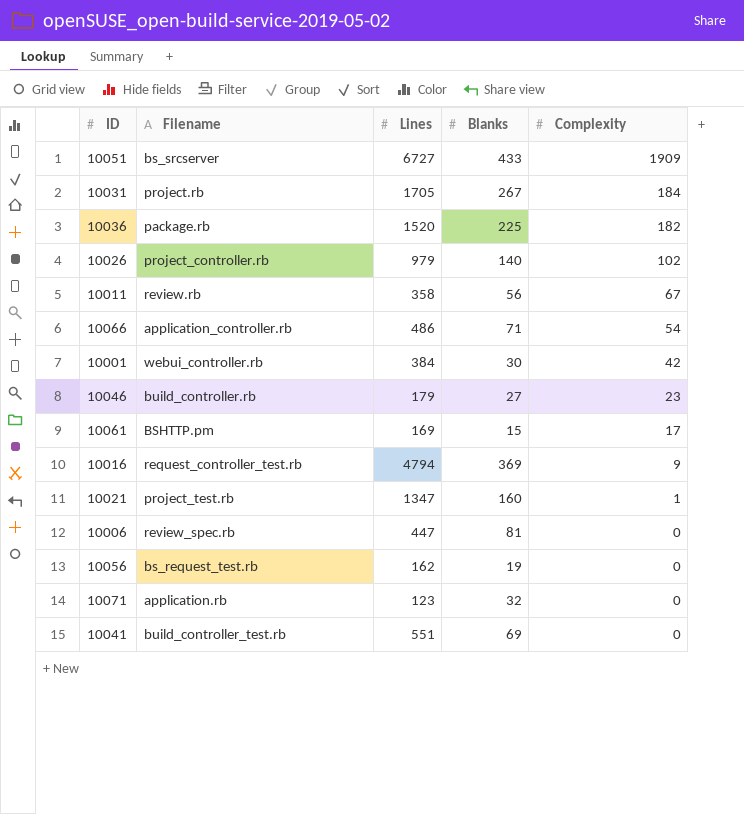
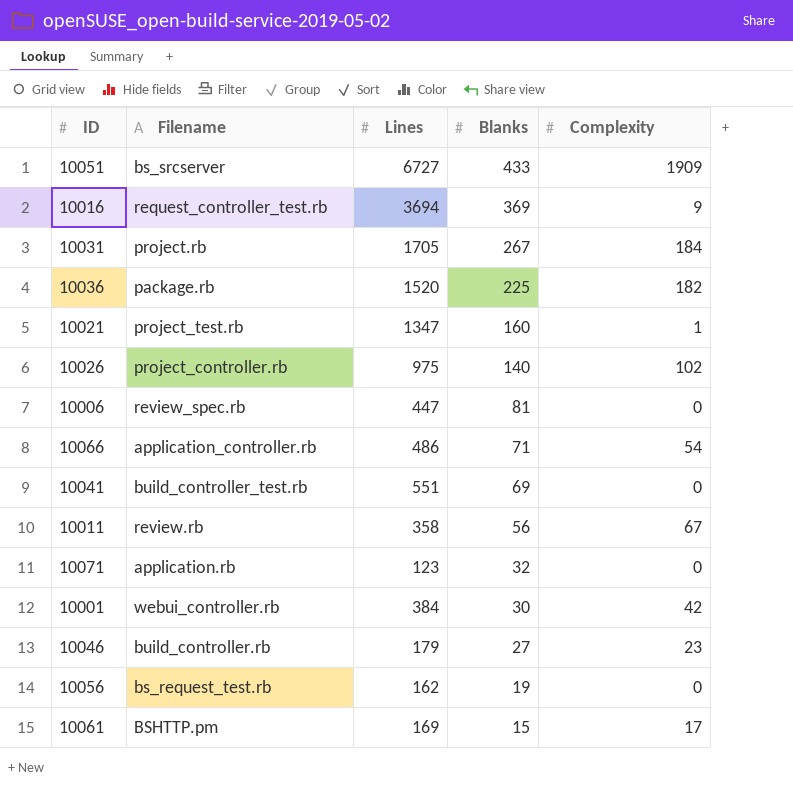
row order: Complexity descending -> Blanks descending
10016 | Lines: 4794 -> 3694
10026 | Lines: 979 -> 975

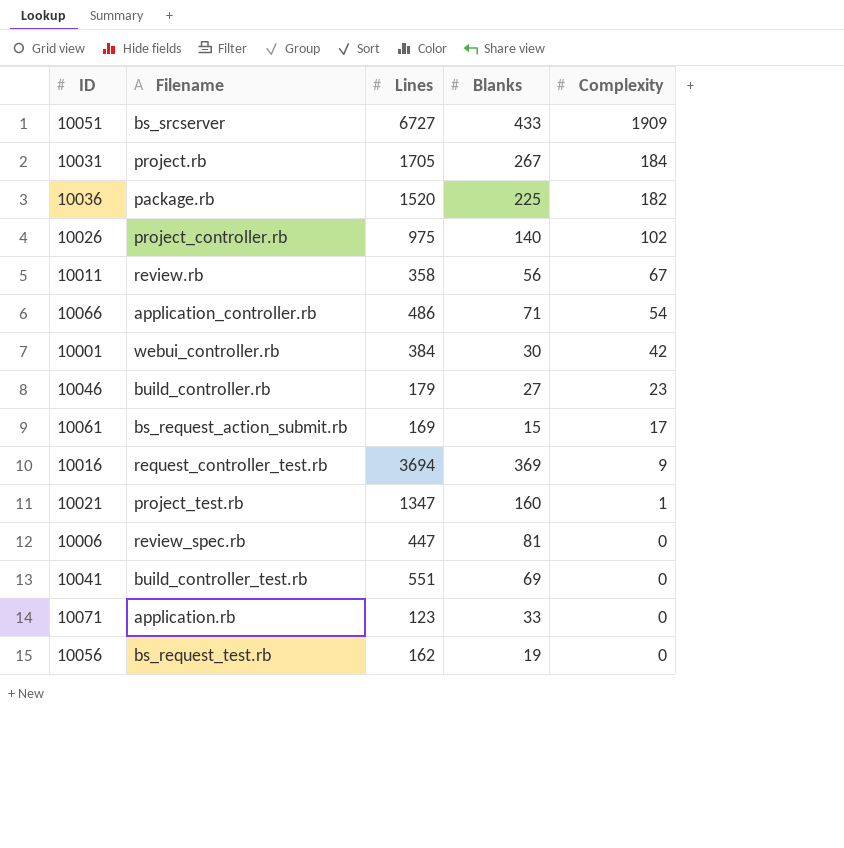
row order: Blanks descending -> Complexity descending
10061 | Filename: BSHTTP.pm -> bs_request_action_submit.rb
10071 | Blanks: 32 -> 33

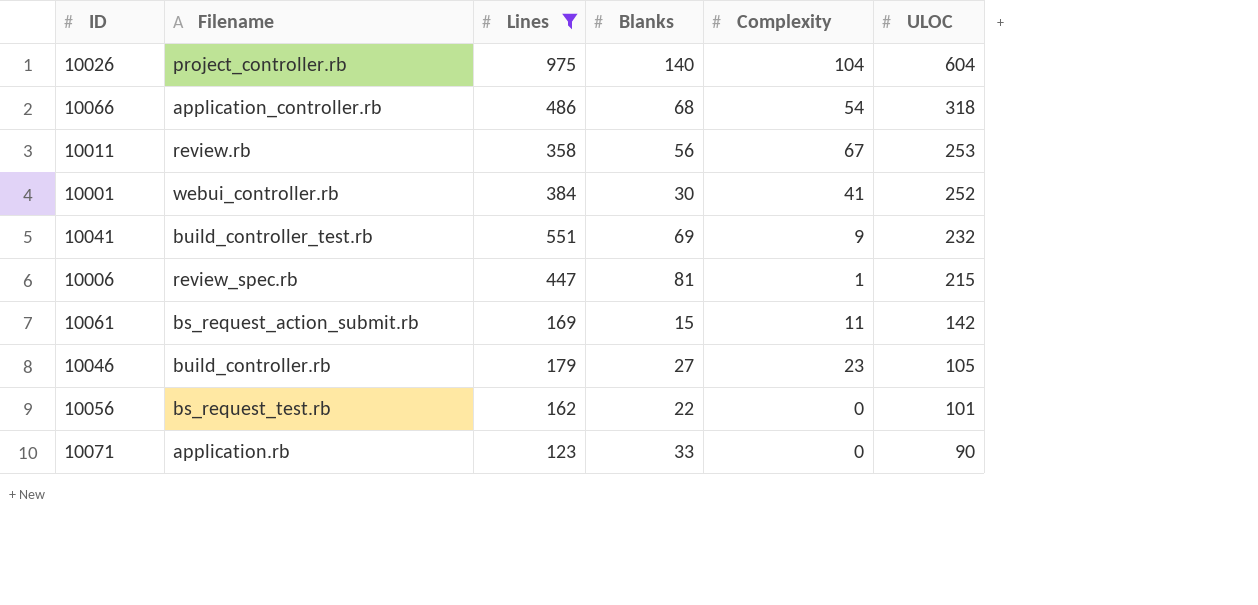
filter: none -> Lines <= 975
row order: Complexity descending -> ULOC descending
column ULOC | position: none -> 6
10026 | Complexity: 102 -> 104
10066 | Blanks: 71 -> 68
10001 | Complexity: 42 -> 41
10041 | Complexity: 0 -> 9
10006 | Complexity: 0 -> 1
10061 | Complexity: 17 -> 11
10056 | Blanks: 19 -> 22

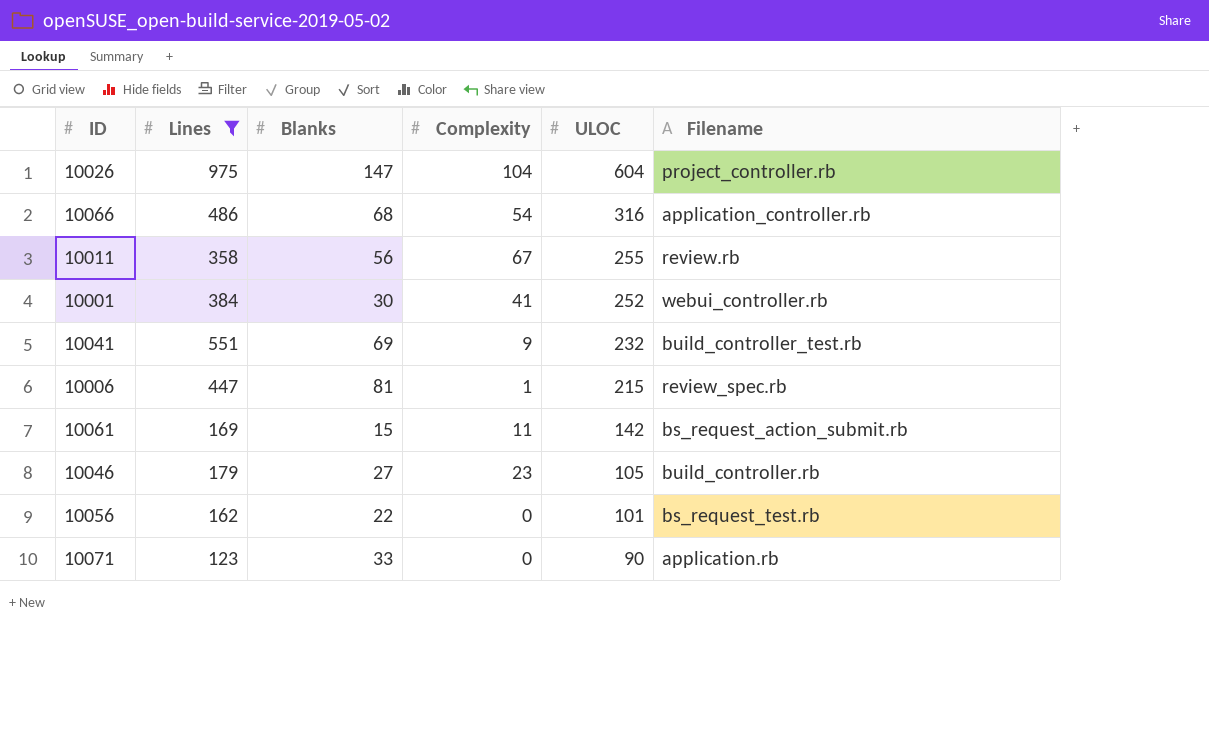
column Filename | position: 2 -> 6
10026 | Blanks: 140 -> 147
10066 | ULOC: 318 -> 316
10011 | ULOC: 253 -> 255

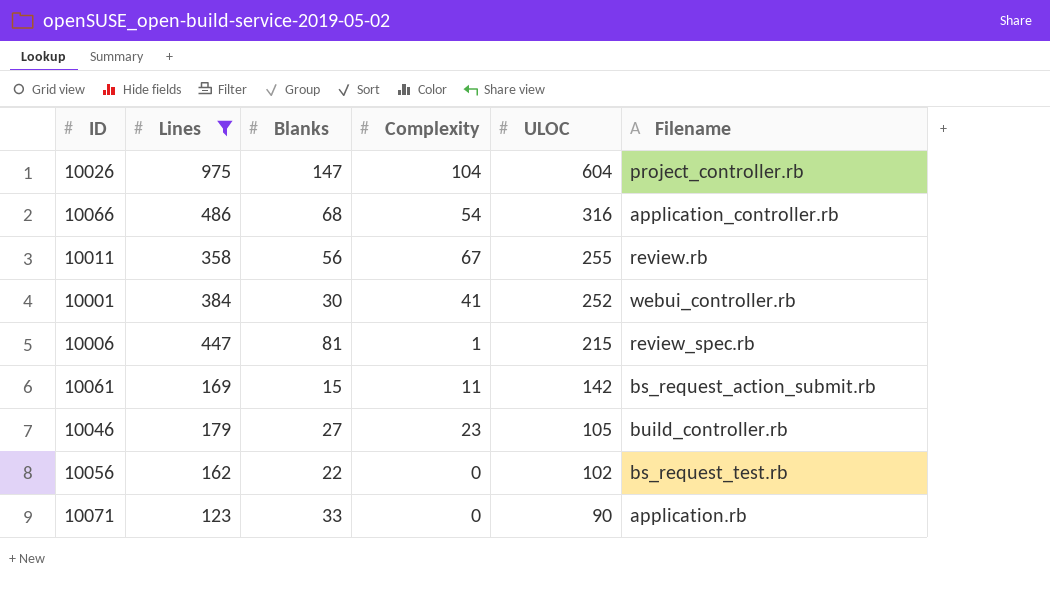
row 10041: 551 | 69 | 9 | 232 | build_controller_test.rb -> none
10056 | ULOC: 101 -> 102

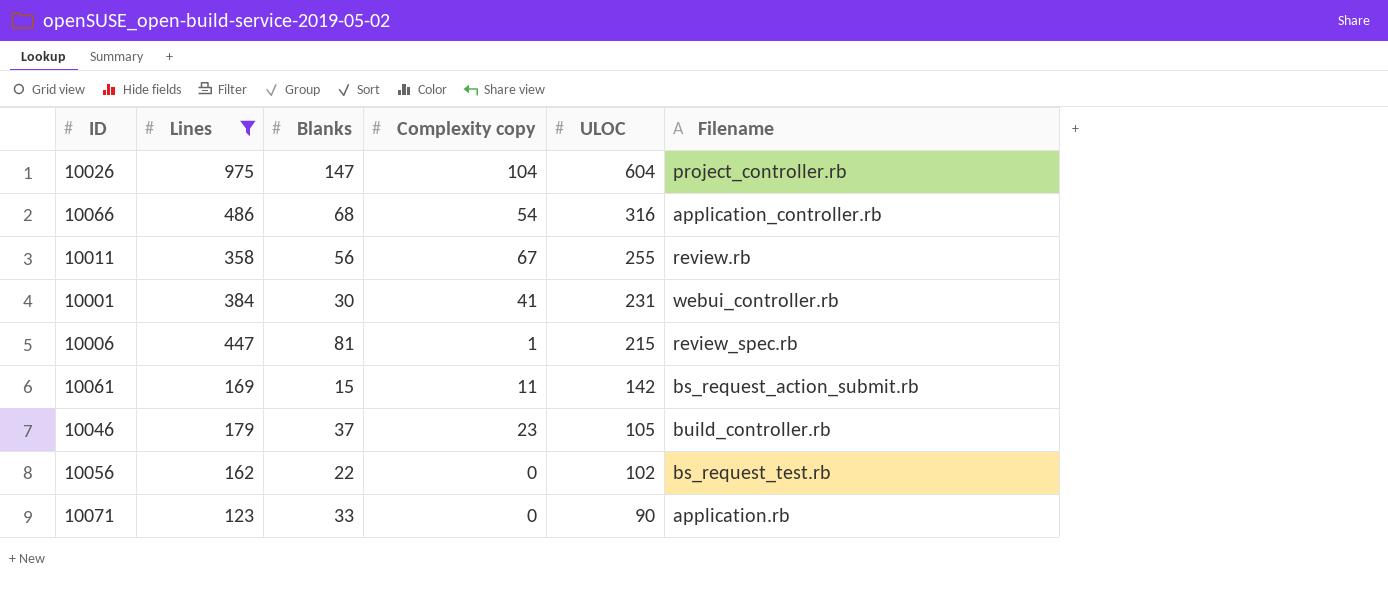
column name: Complexity -> Complexity copy
10001 | ULOC: 252 -> 231
10046 | Blanks: 27 -> 37

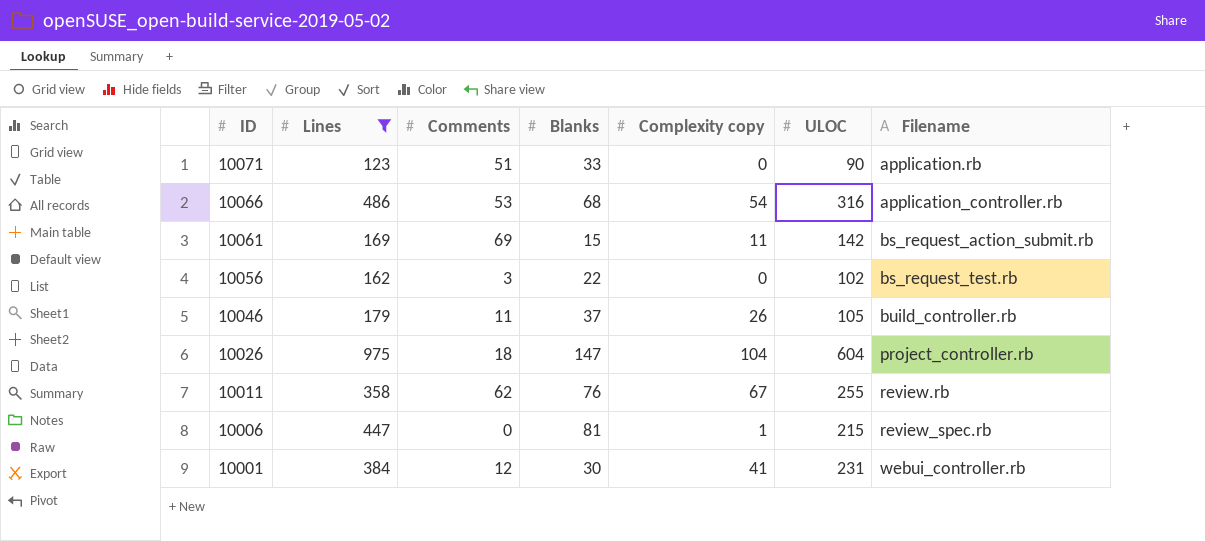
row order: ULOC descending -> ID descending
column Comments | position: none -> 3
10046 | Complexity copy: 23 -> 26
10011 | Blanks: 56 -> 76

